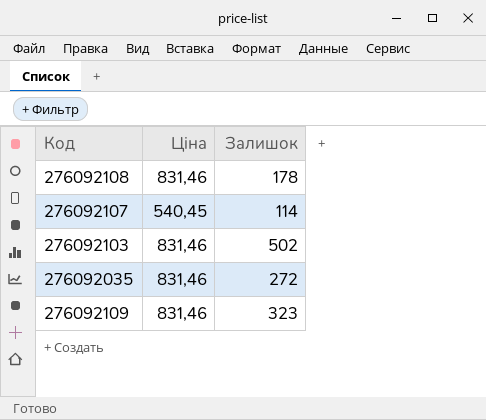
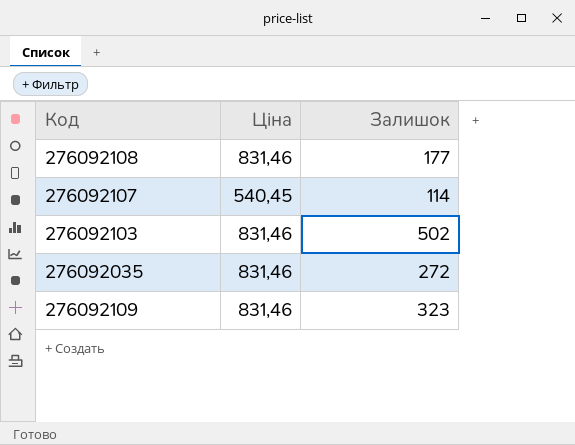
276092108 | Залишок: 178 -> 177

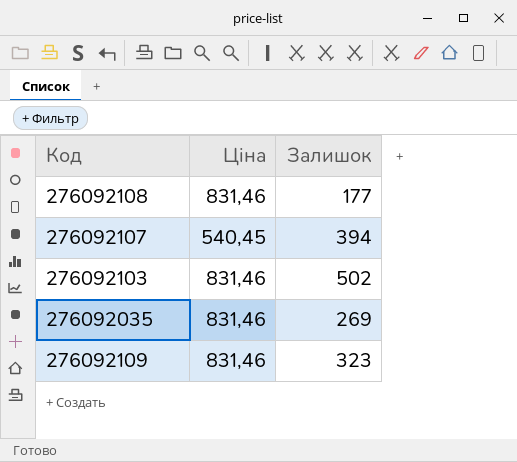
276092107 | Залишок: 114 -> 394
276092035 | Залишок: 272 -> 269

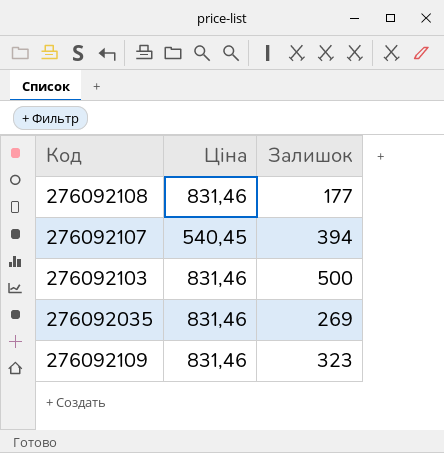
276092103 | Залишок: 502 -> 500

